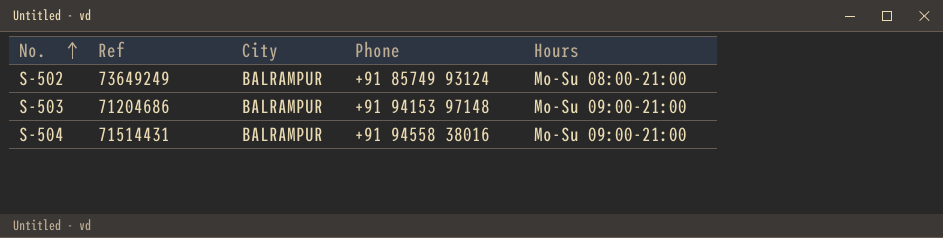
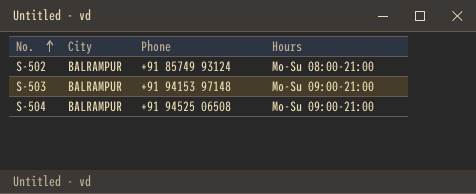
column Ref | position: 2 -> none
S-504 | Phone: +91 94558 38016 -> +91 94525 06508

